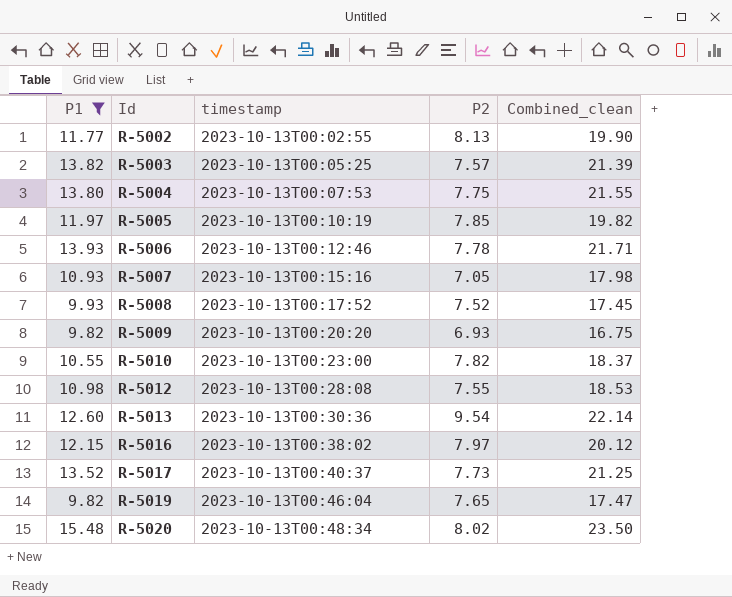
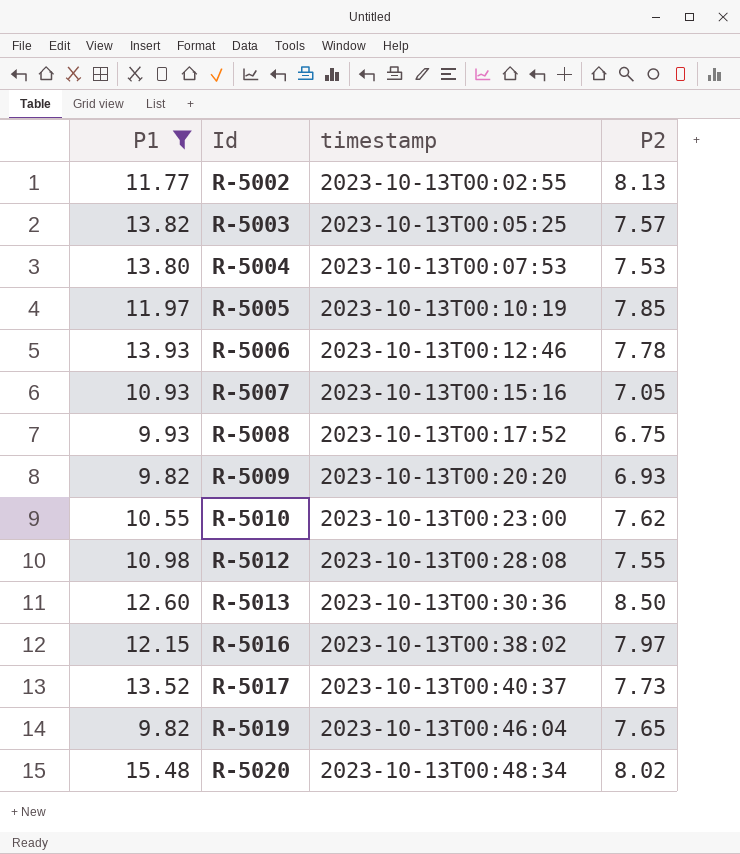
column Combined_clean | formula: [P1] + [P2] -> none
R-5004 | P2: 7.75 -> 7.53
R-5008 | P2: 7.52 -> 6.75
R-5010 | P2: 7.82 -> 7.62
R-5013 | P2: 9.54 -> 8.50

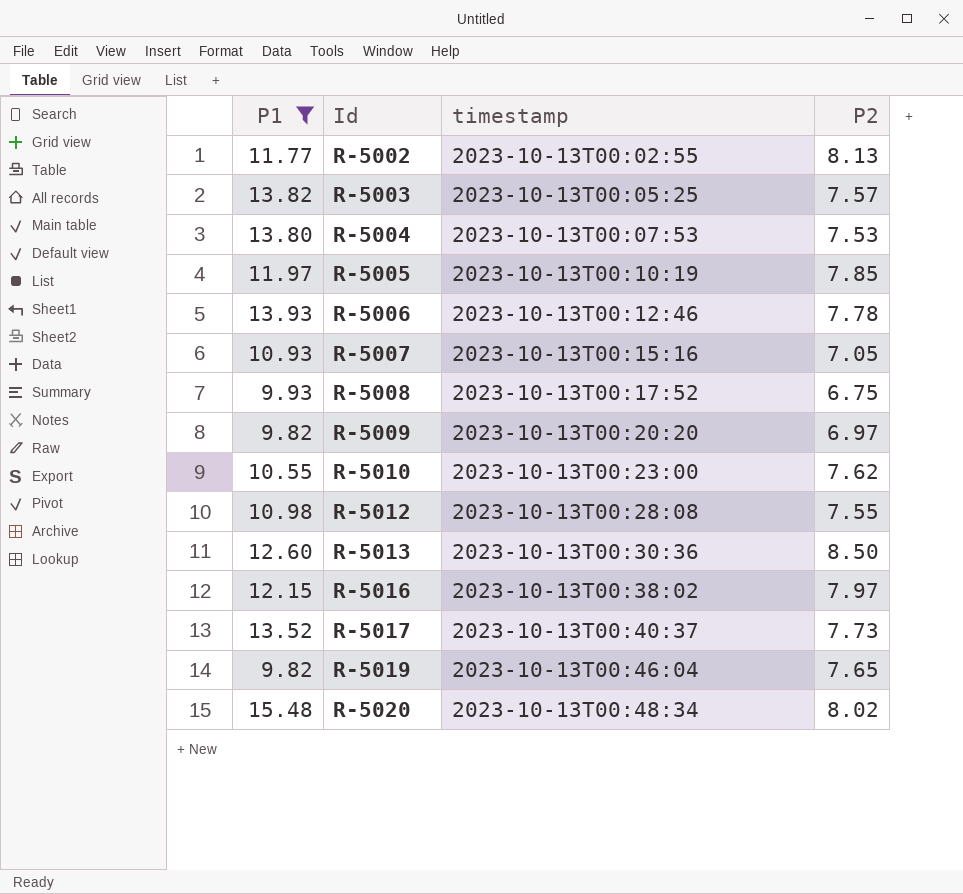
R-5009 | P2: 6.93 -> 6.97

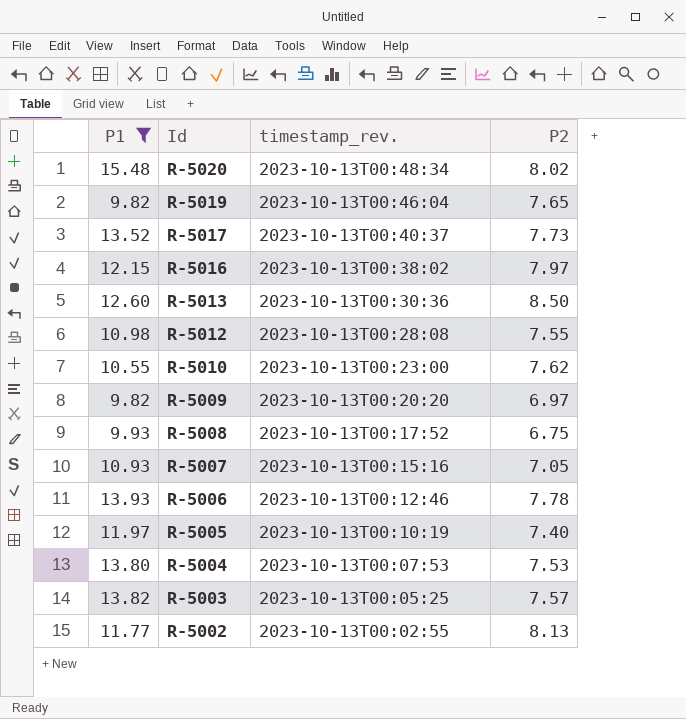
row order: Id ascending -> Id descending
column name: timestamp -> timestamp_rev.
R-5005 | P2: 7.85 -> 7.40

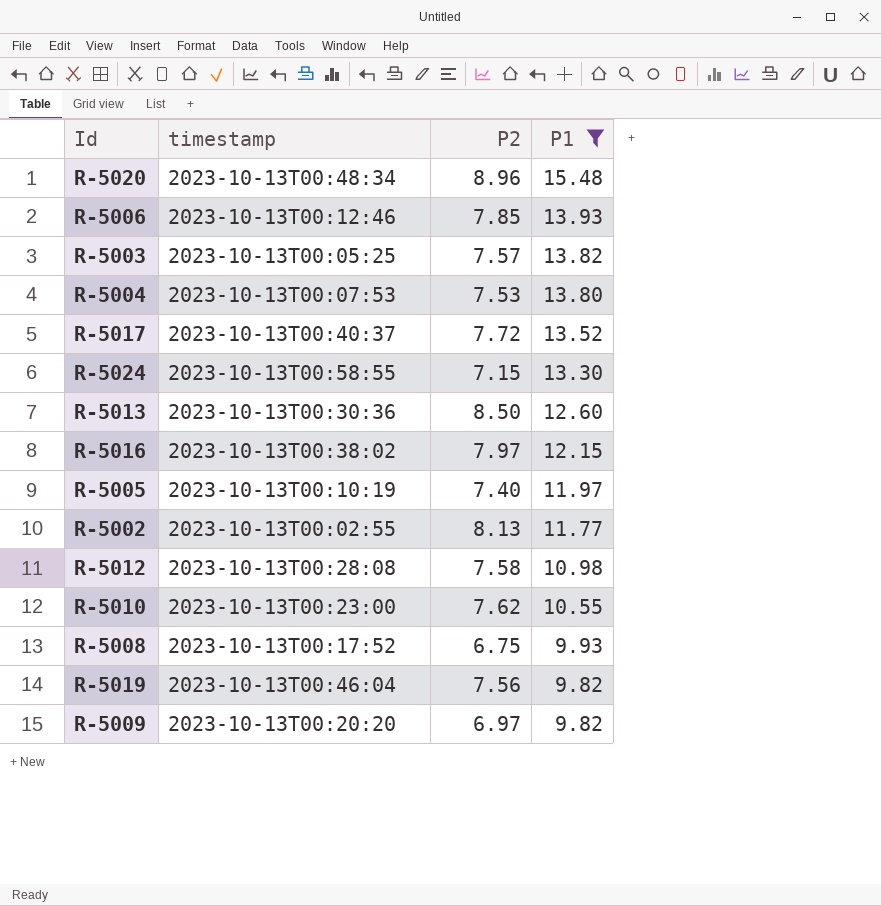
row order: Id descending -> P1 descending
column name: timestamp_rev. -> timestamp
column P1 | position: 1 -> 4
row R-5007: 10.93 | 2023-10-13T00:15:16 | 7.05 -> none
R-5020 | P2: 8.02 -> 8.96
R-5006 | P2: 7.78 -> 7.85
R-5017 | P2: 7.73 -> 7.72
row R-5024: none -> 2023-10-13T00:58:55 | 7.15 | 13.30
R-5012 | P2: 7.55 -> 7.58
R-5019 | P2: 7.65 -> 7.56

